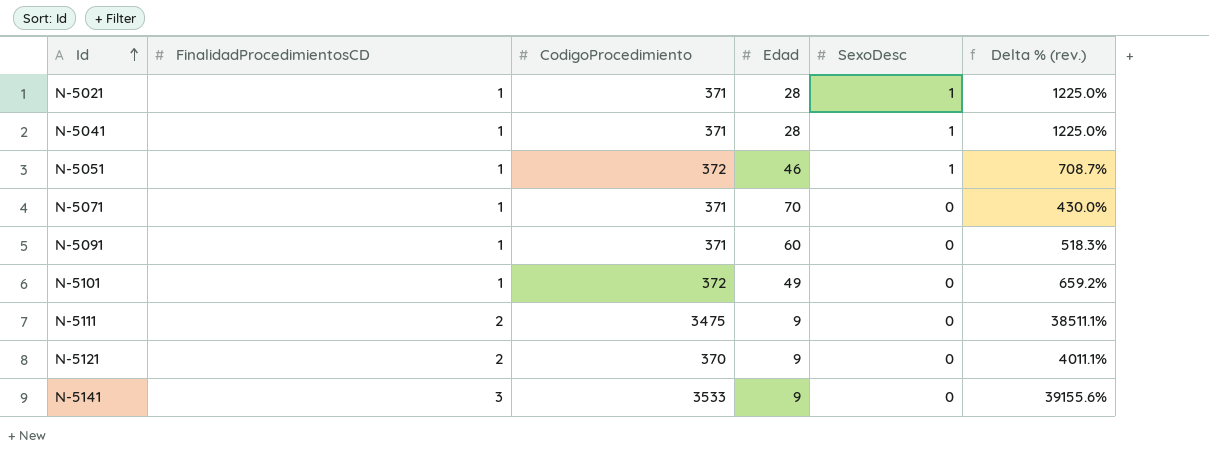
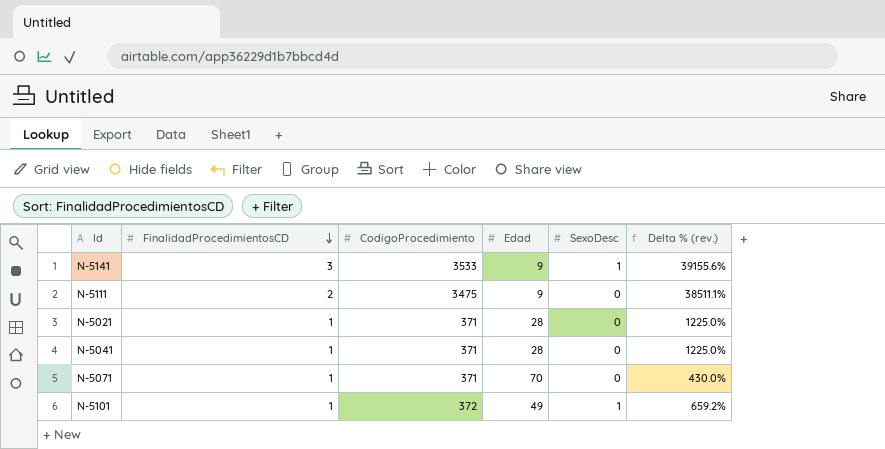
row order: Id ascending -> FinalidadProcedimientosCD descending
row N-5051: 1 | 372 | 46 | 1 | 708.7% -> none
row N-5091: 1 | 371 | 60 | 0 | 518.3% -> none
row N-5121: 2 | 370 | 9 | 0 | 4011.1% -> none
N-5141 | SexoDesc: 0 -> 1
N-5021 | SexoDesc: 1 -> 0
N-5041 | SexoDesc: 1 -> 0
N-5101 | SexoDesc: 0 -> 1

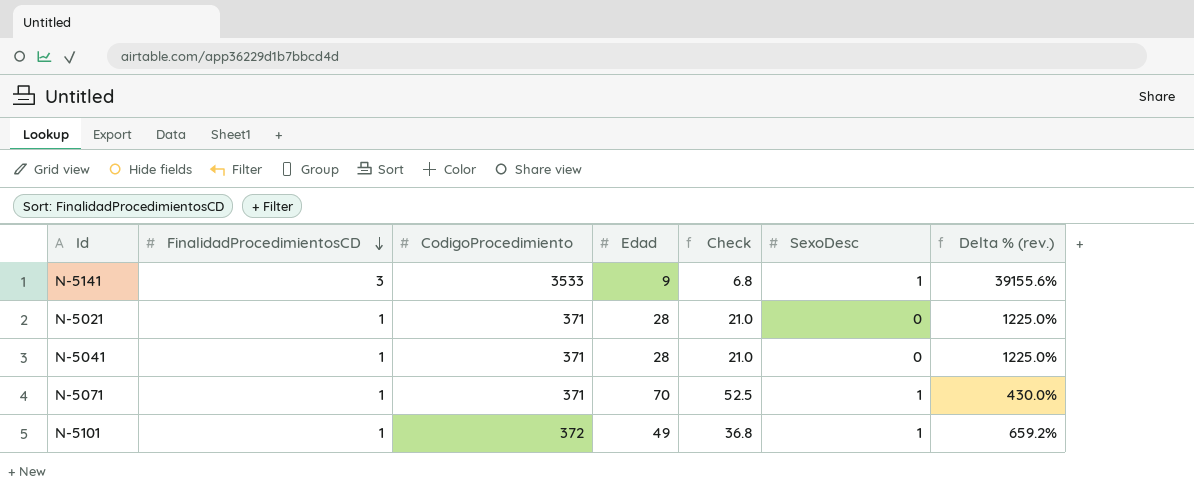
column Check | formula: none -> [Edad] * 0.75
row N-5111: 2 | 3475 | 9 | 0 | 38511.1% -> none
N-5071 | SexoDesc: 0 -> 1

